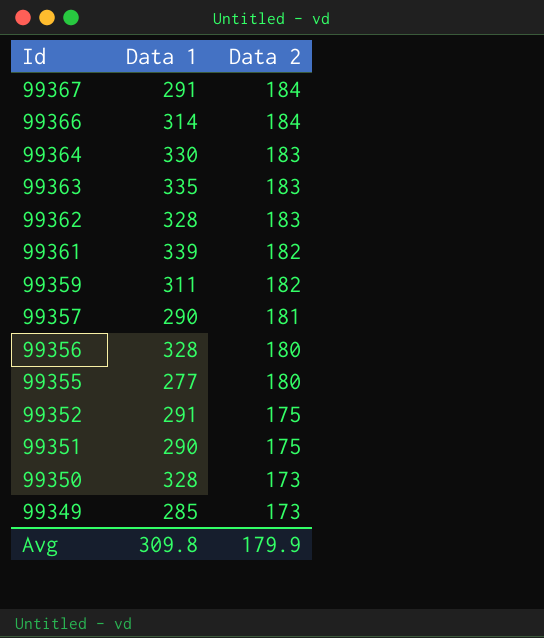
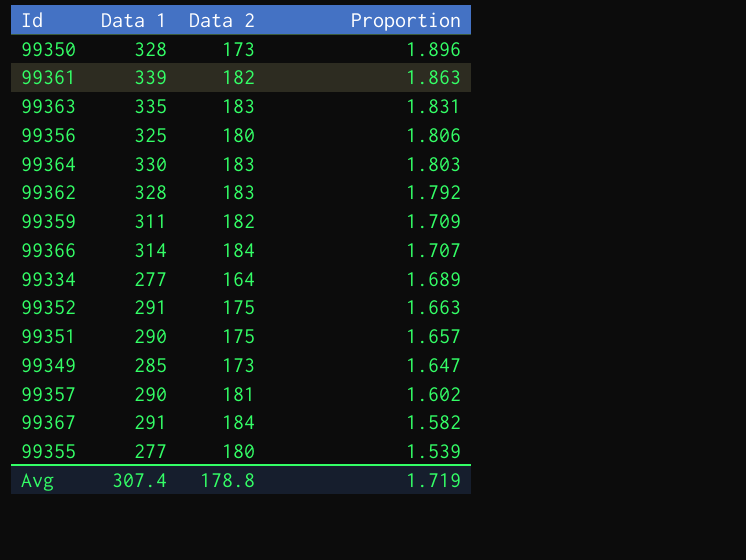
row order: Id descending -> Proportion descending
column Proportion | formula: none -> [Data 1] / [Data 2]
99356 | Data 1: 328 -> 325
row 99334: none -> 277 | 164 | 1.689
Avg | Data 1: 309.8 -> 307.4
Avg | Data 2: 179.9 -> 178.8

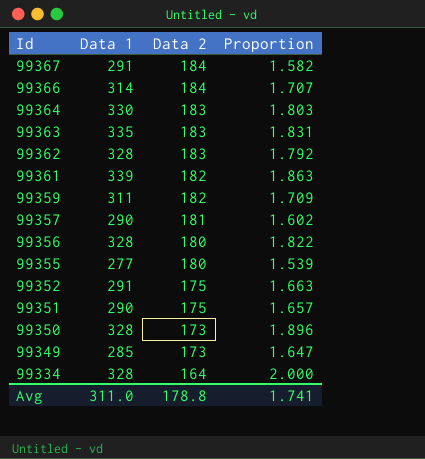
row order: Proportion descending -> Id descending
99356 | Data 1: 325 -> 328
99356 | Proportion: 1.806 -> 1.822
99334 | Data 1: 277 -> 328
99334 | Proportion: 1.689 -> 2.000
Avg | Data 1: 307.4 -> 311.0
Avg | Proportion: 1.719 -> 1.741

